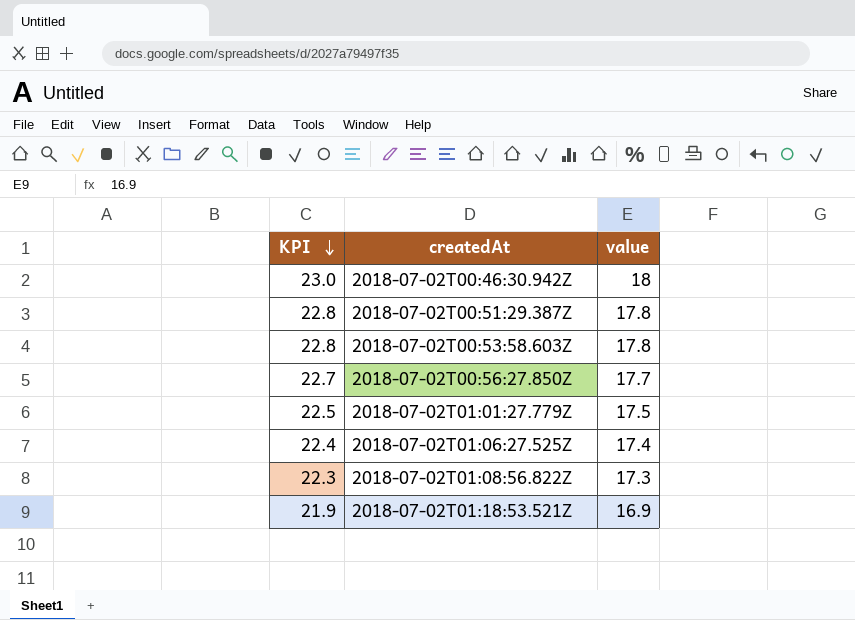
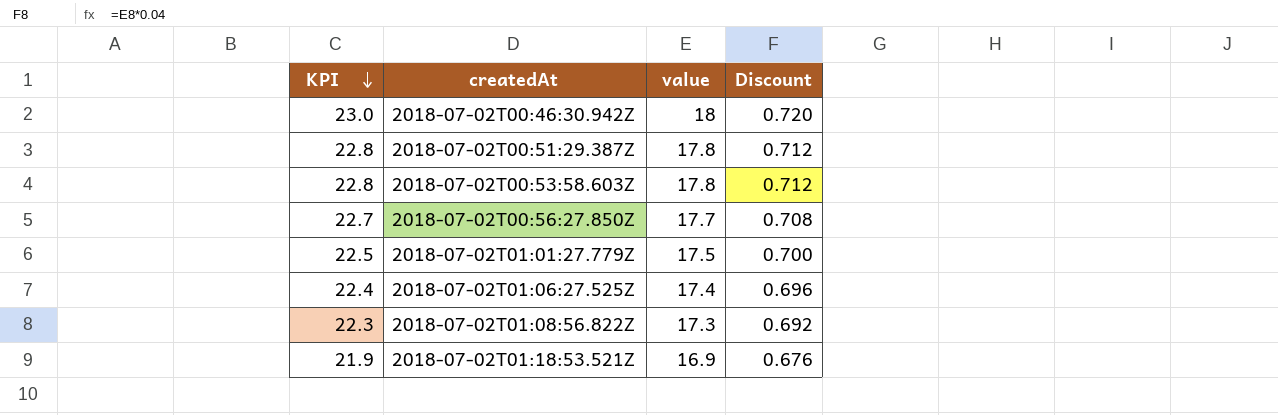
column Discount | formula: none -> [value] * 0.04

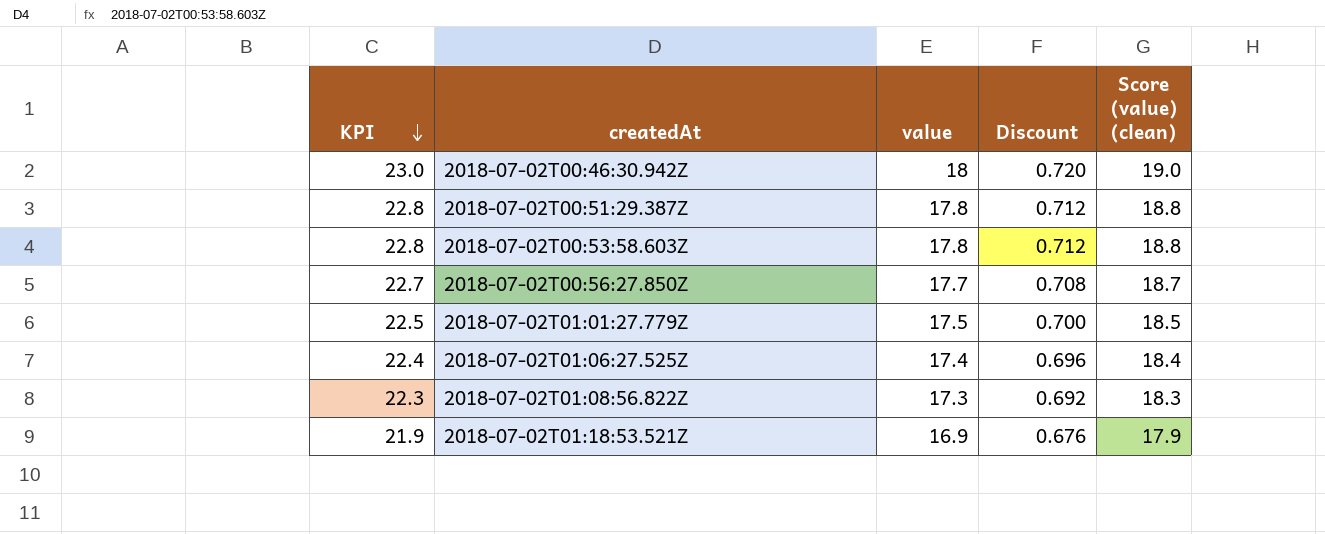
column Score (value) (clean) | formula: none -> [value] + 1

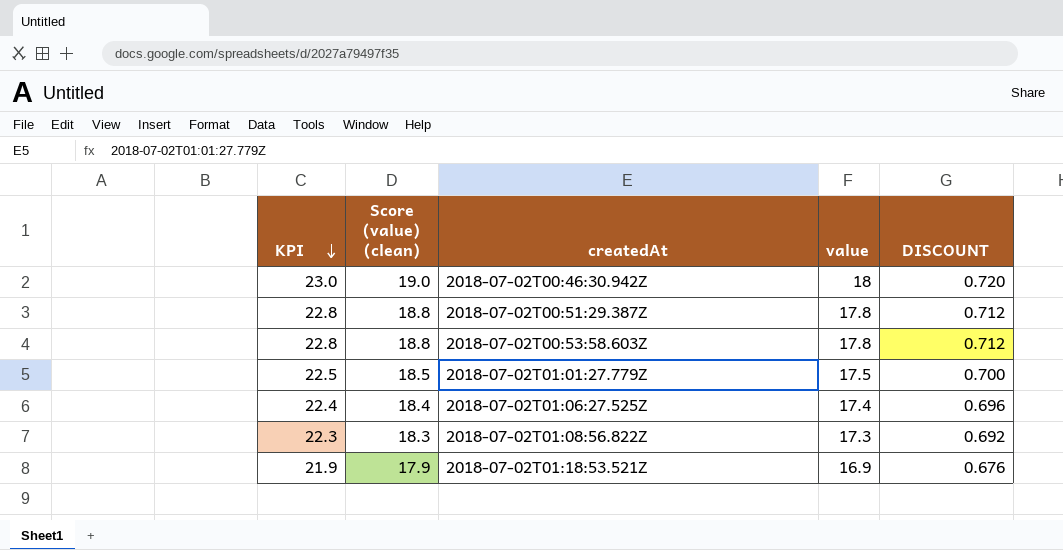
column Score (value) (clean) | position: 5 -> 2
column name: Discount -> DISCOUNT
row 2018-07-02T00:56:27.850Z: 22.7 | 17.7 | 0.708 | 18.7 -> none

